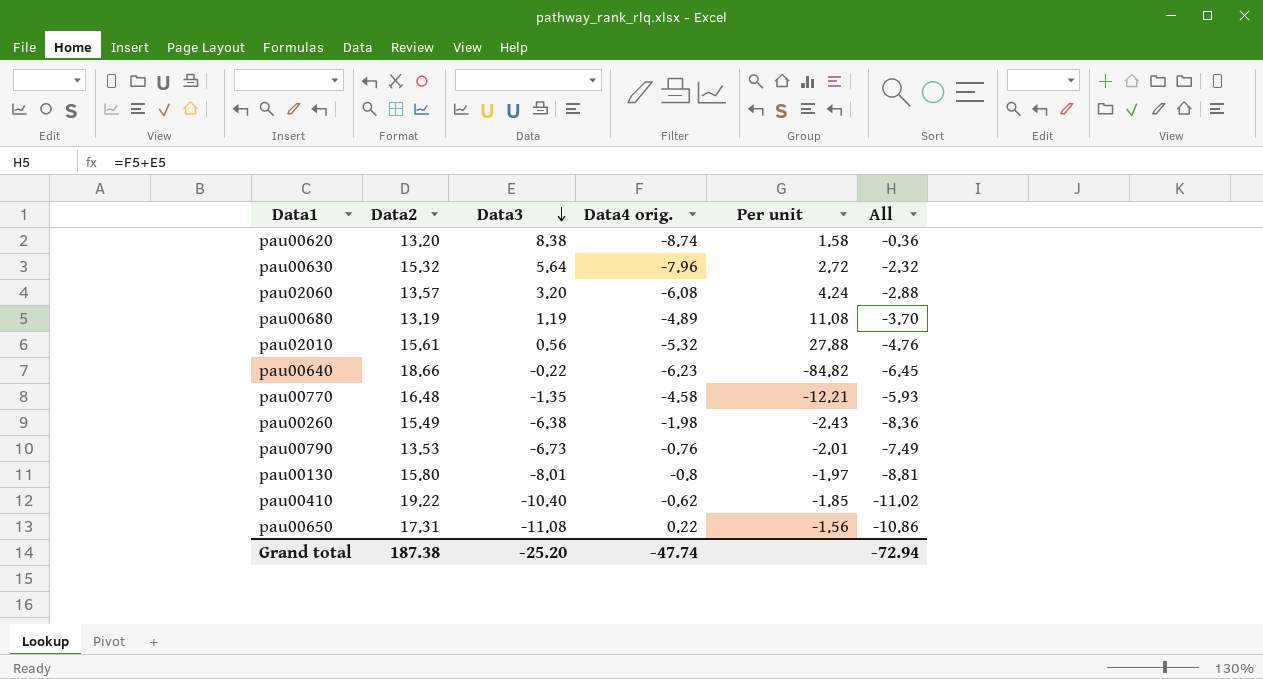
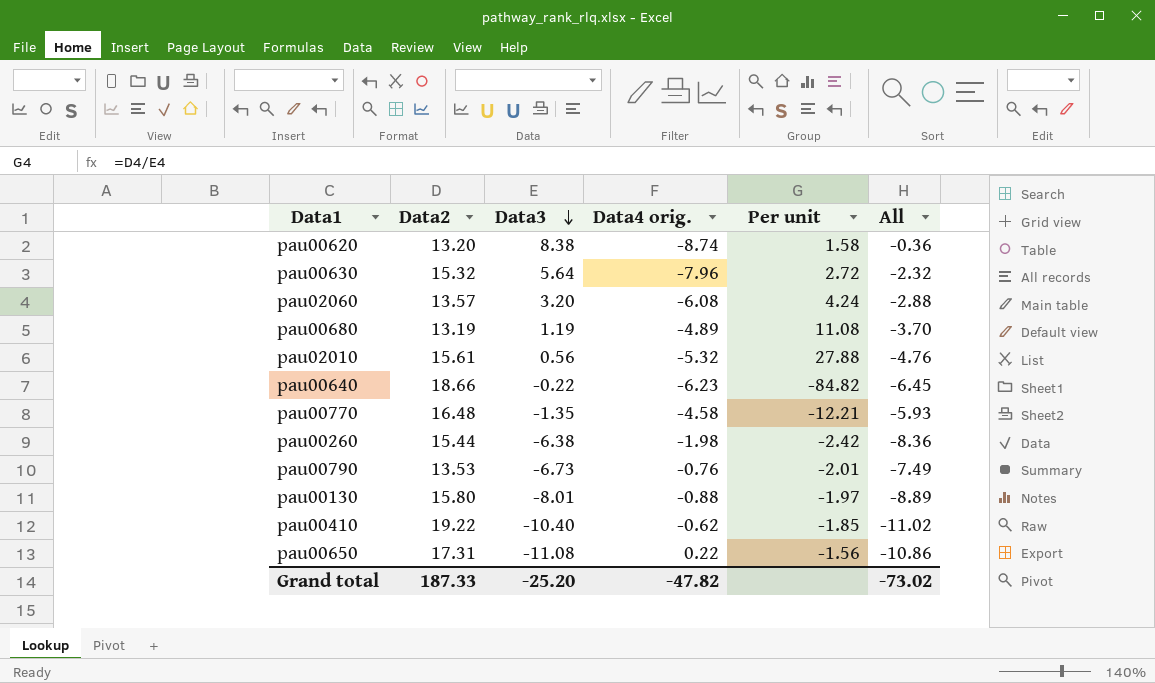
pau00260 | Data2: 15.49 -> 15.44
pau00260 | Per unit: -2.43 -> -2.42
pau00130 | Data4 orig.: -0.8 -> -0.88
pau00130 | All: -8.81 -> -8.89
Grand total | Data2: 187.38 -> 187.33
Grand total | Data4 orig.: -47.74 -> -47.82
Grand total | All: -72.94 -> -73.02

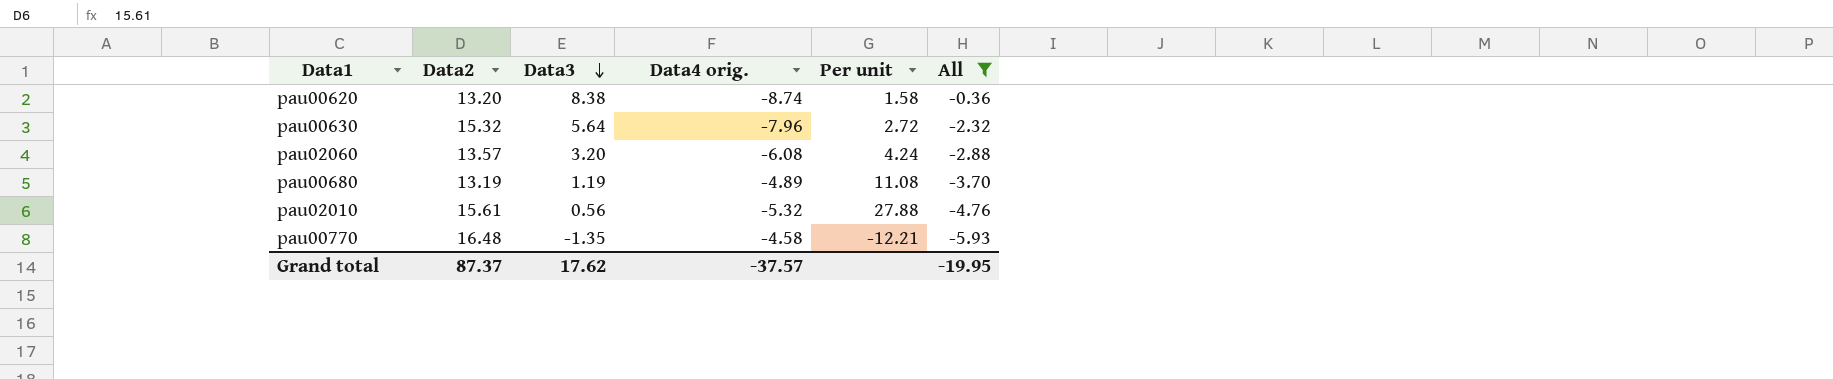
filter: none -> All >= -5.93
Grand total | Data2: 187.33 -> 87.37
Grand total | Data3: -25.20 -> 17.62
Grand total | Data4 orig.: -47.82 -> -37.57
Grand total | All: -73.02 -> -19.95

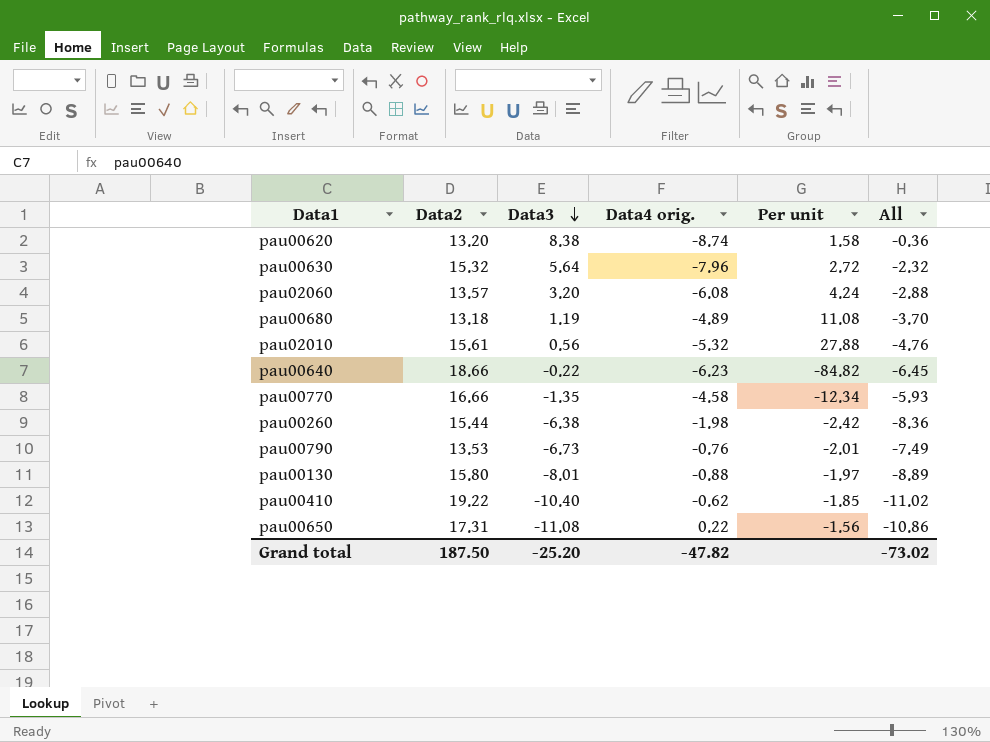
filter: All >= -5.93 -> none
pau00680 | Data2: 13.19 -> 13.18
pau00770 | Data2: 16.48 -> 16.66
pau00770 | Per unit: -12.21 -> -12.34
Grand total | Data2: 87.37 -> 187.50
Grand total | Data3: 17.62 -> -25.20
Grand total | Data4 orig.: -37.57 -> -47.82
Grand total | All: -19.95 -> -73.02

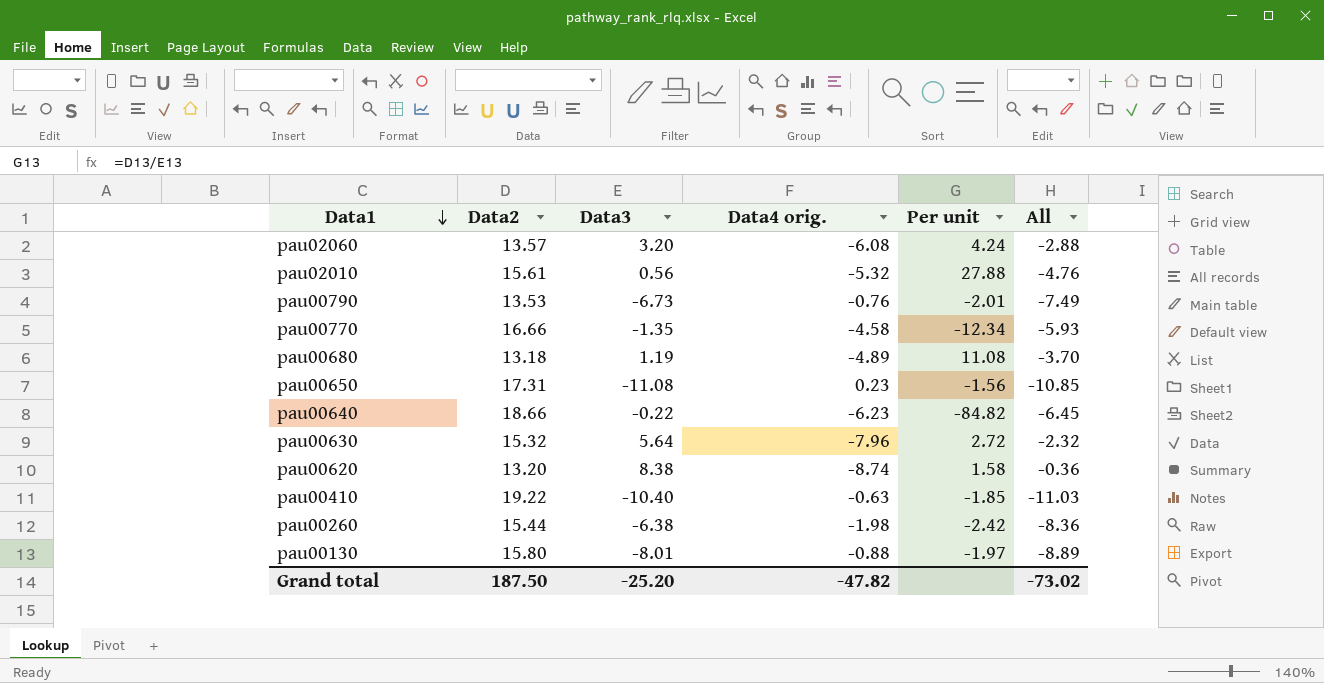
row order: Data3 descending -> Data1 descending
pau00650 | Data4 orig.: 0.22 -> 0.23
pau00650 | All: -10.86 -> -10.85
pau00410 | Data4 orig.: -0.62 -> -0.63
pau00410 | All: -11.02 -> -11.03

